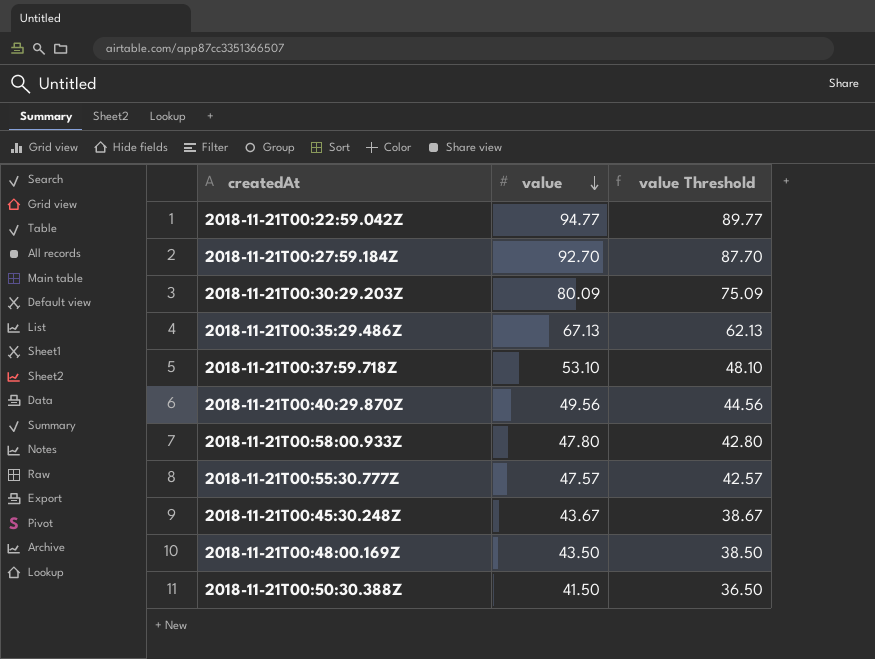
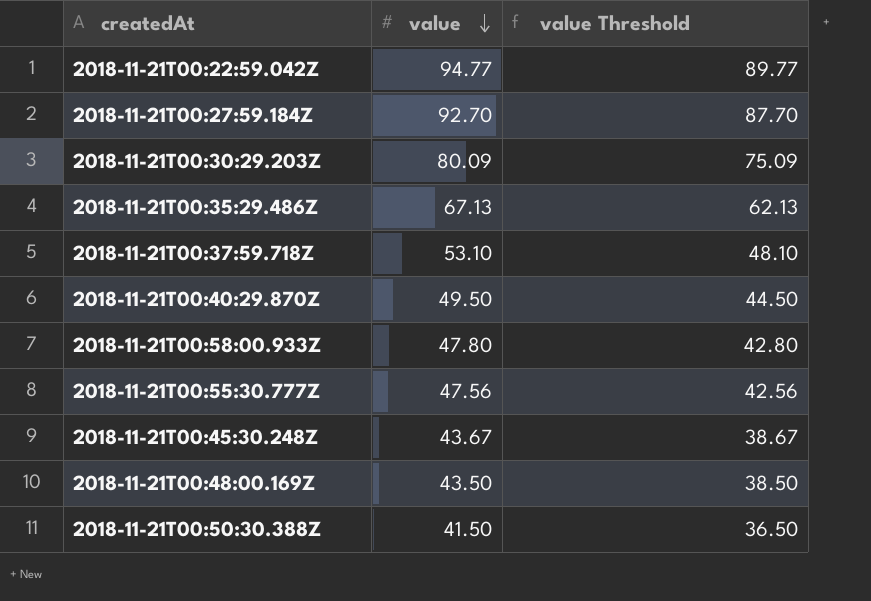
2018-11-21T00:40:29.870Z | value: 49.56 -> 49.50
2018-11-21T00:40:29.870Z | value Threshold: 44.56 -> 44.50
2018-11-21T00:55:30.777Z | value: 47.57 -> 47.56
2018-11-21T00:55:30.777Z | value Threshold: 42.57 -> 42.56

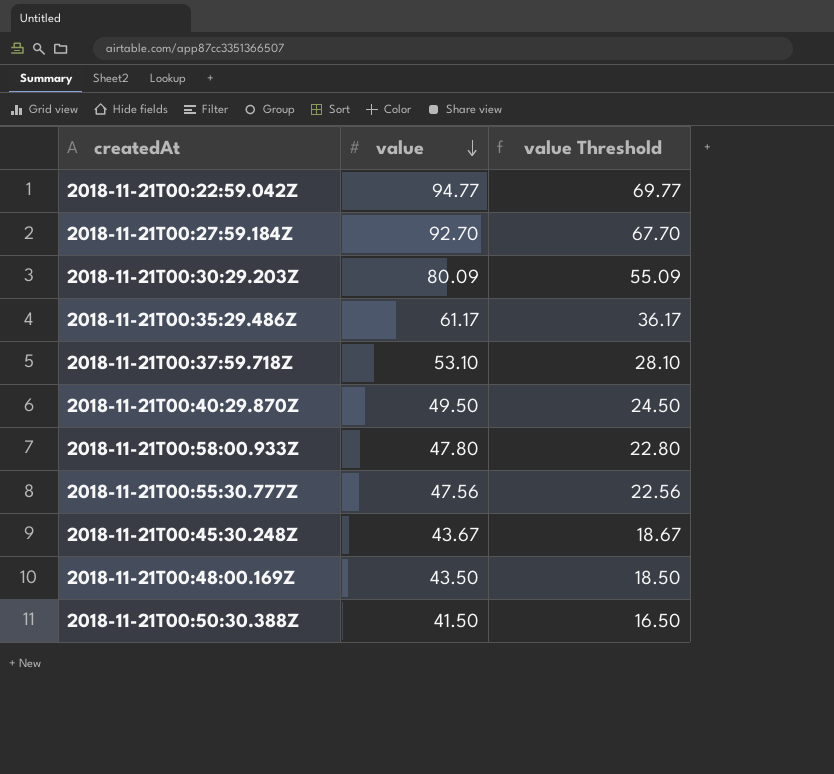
column value Threshold | formula: [value] - 5 -> [value] - 25
2018-11-21T00:35:29.486Z | value: 67.13 -> 61.17

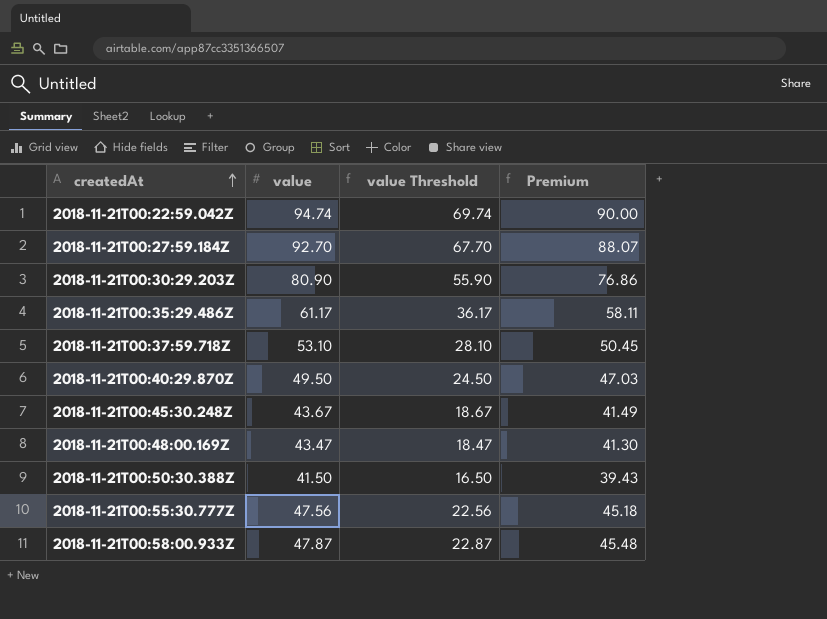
row order: value descending -> createdAt ascending
column Premium | formula: none -> [value] * 0.95
2018-11-21T00:22:59.042Z | value: 94.77 -> 94.74
2018-11-21T00:22:59.042Z | value Threshold: 69.77 -> 69.74
2018-11-21T00:30:29.203Z | value: 80.09 -> 80.90
2018-11-21T00:30:29.203Z | value Threshold: 55.09 -> 55.90
2018-11-21T00:48:00.169Z | value: 43.50 -> 43.47
2018-11-21T00:48:00.169Z | value Threshold: 18.50 -> 18.47
2018-11-21T00:58:00.933Z | value: 47.80 -> 47.87
2018-11-21T00:58:00.933Z | value Threshold: 22.80 -> 22.87

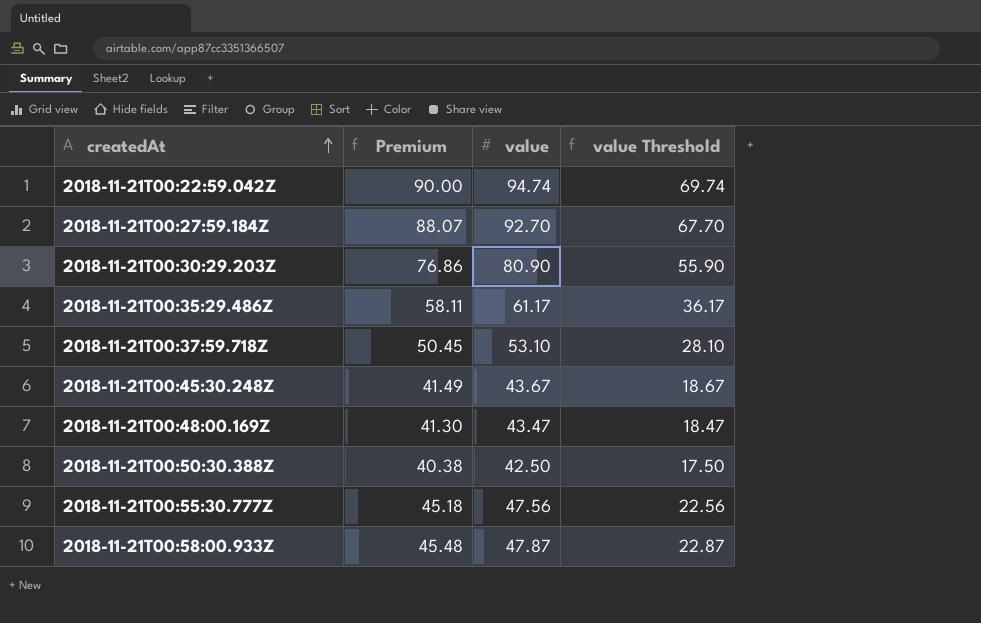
column Premium | position: 4 -> 2
row 2018-11-21T00:40:29.870Z: 49.50 | 24.50 | 47.03 -> none
2018-11-21T00:50:30.388Z | Premium: 39.43 -> 40.38
2018-11-21T00:50:30.388Z | value: 41.50 -> 42.50
2018-11-21T00:50:30.388Z | value Threshold: 16.50 -> 17.50

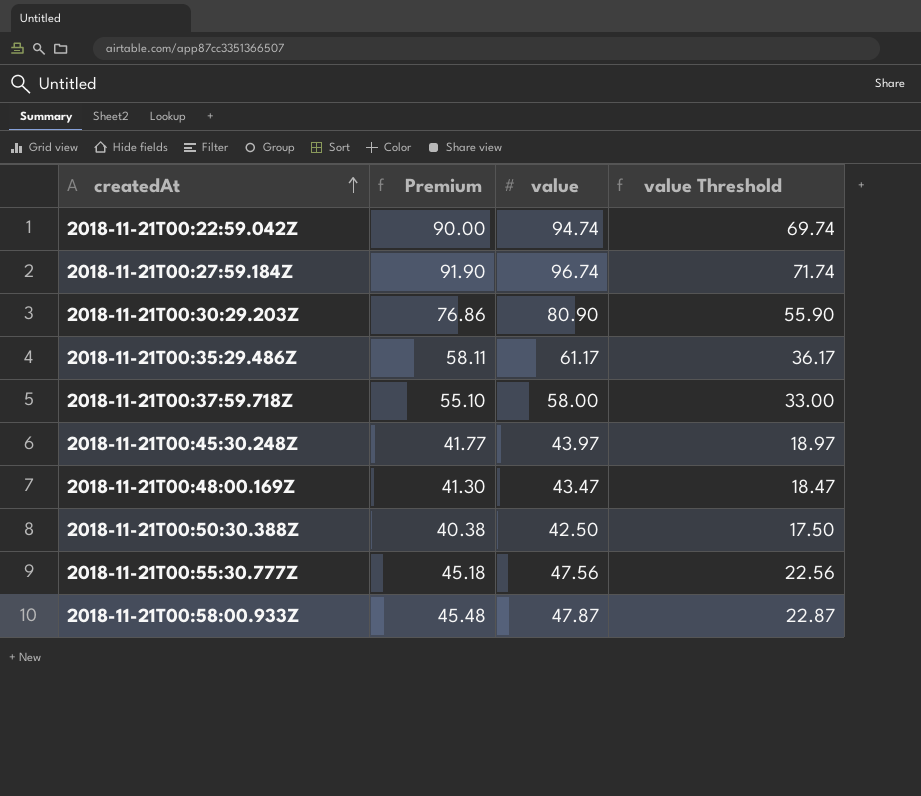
2018-11-21T00:27:59.184Z | Premium: 88.07 -> 91.90
2018-11-21T00:27:59.184Z | value: 92.70 -> 96.74
2018-11-21T00:27:59.184Z | value Threshold: 67.70 -> 71.74
2018-11-21T00:37:59.718Z | Premium: 50.45 -> 55.10
2018-11-21T00:37:59.718Z | value: 53.10 -> 58.00
2018-11-21T00:37:59.718Z | value Threshold: 28.10 -> 33.00
2018-11-21T00:45:30.248Z | Premium: 41.49 -> 41.77
2018-11-21T00:45:30.248Z | value: 43.67 -> 43.97
2018-11-21T00:45:30.248Z | value Threshold: 18.67 -> 18.97

